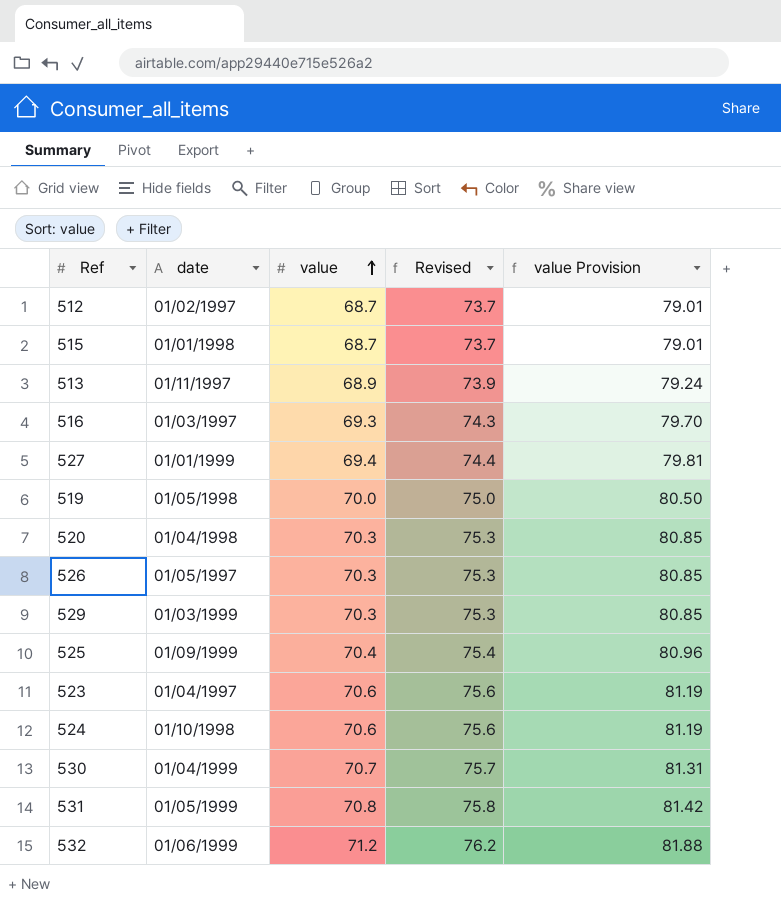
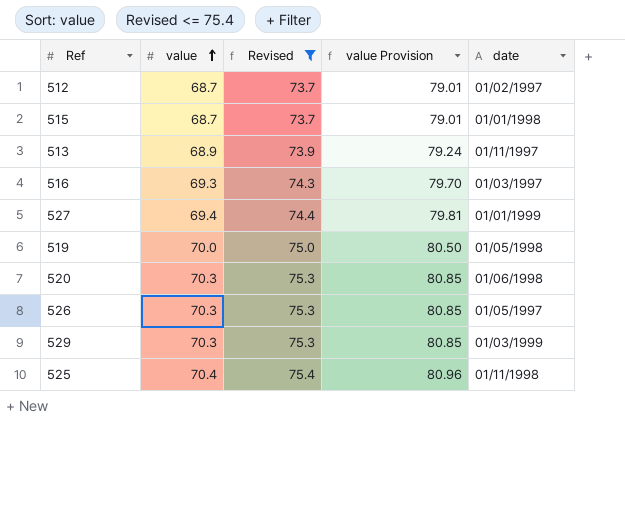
filter: none -> Revised <= 75.4
column date | position: 2 -> 5
520 | date: 01/04/1998 -> 01/06/1998
525 | date: 01/09/1999 -> 01/11/1998

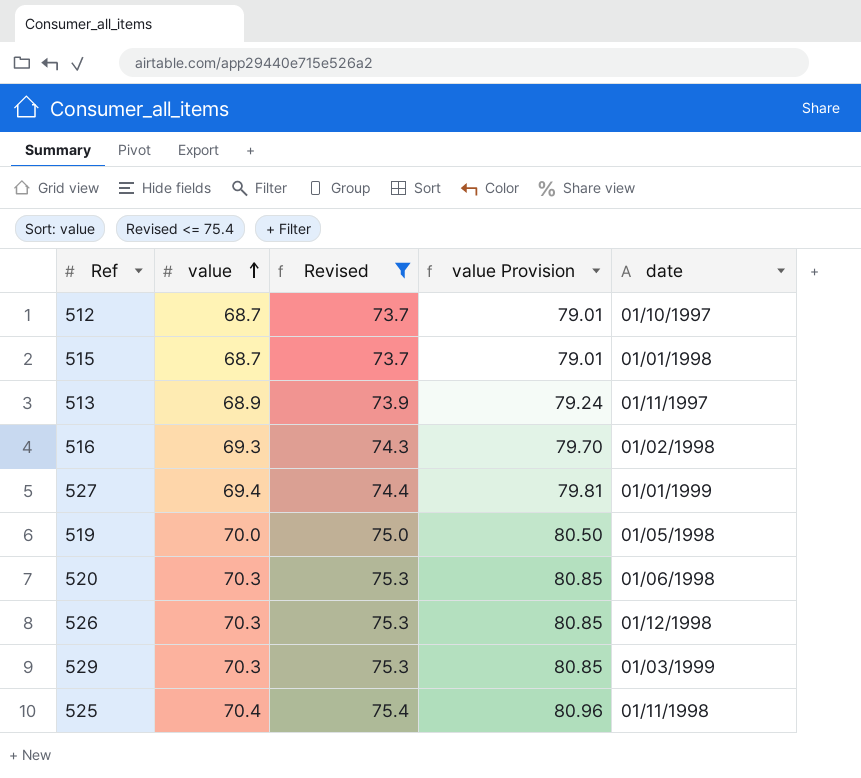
512 | date: 01/02/1997 -> 01/10/1997
516 | date: 01/03/1997 -> 01/02/1998
526 | date: 01/05/1997 -> 01/12/1998

